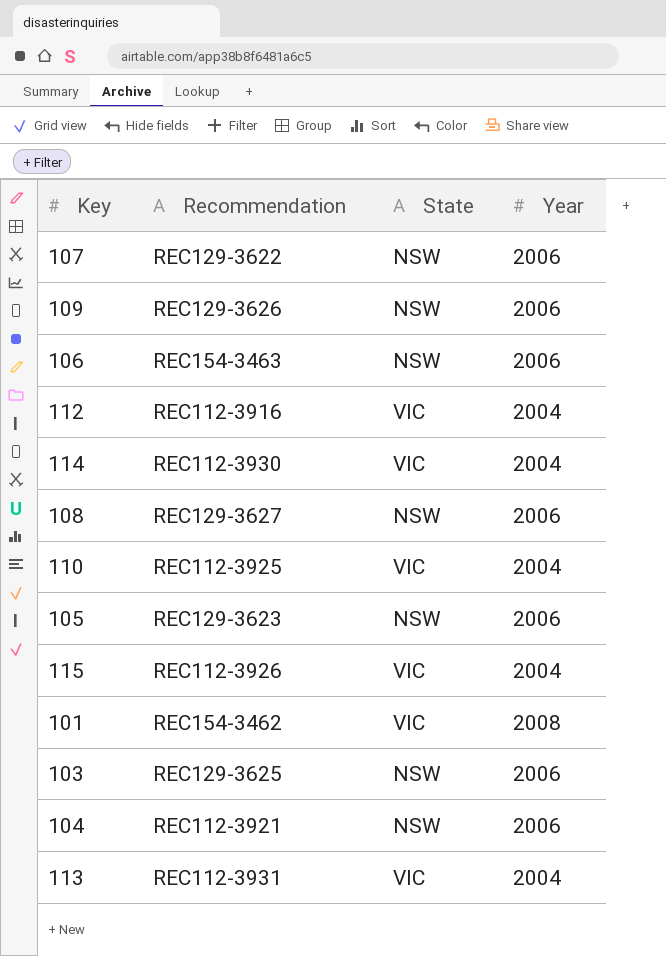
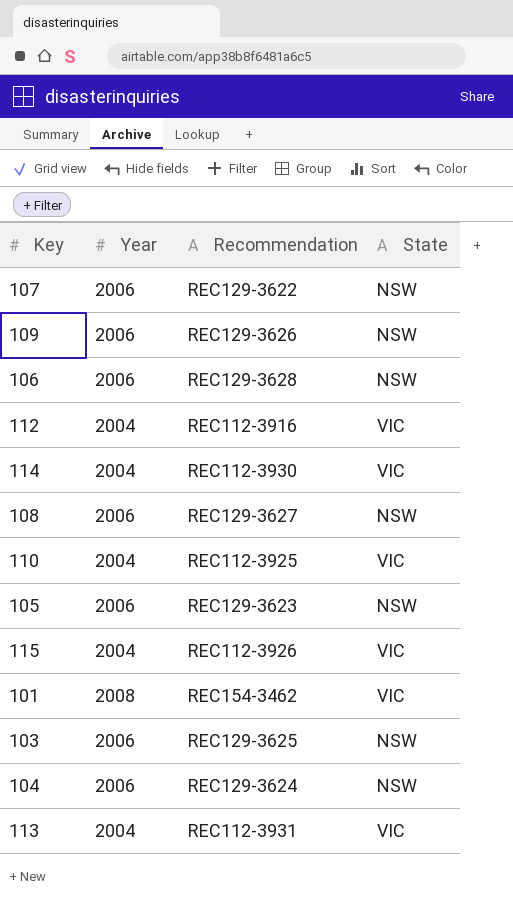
column Year | position: 4 -> 2
106 | Recommendation: REC154-3463 -> REC129-3628
104 | Recommendation: REC112-3921 -> REC129-3624

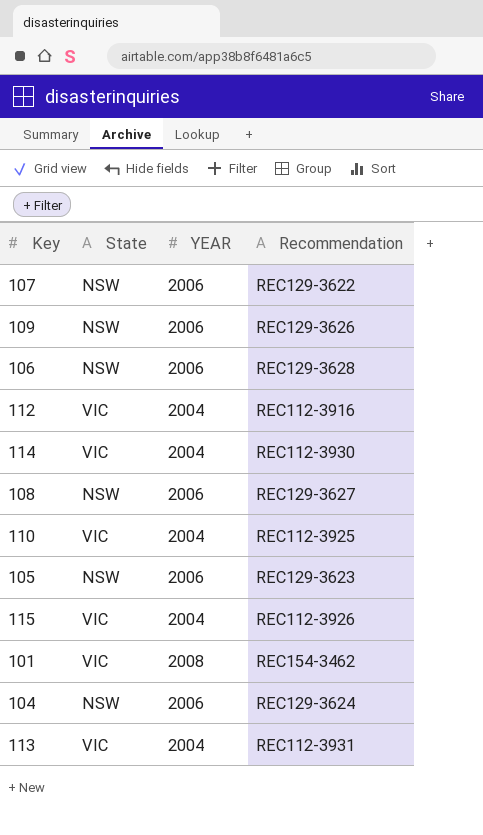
column State | position: 4 -> 2
column name: Year -> YEAR
row 103: 2006 | REC129-3625 | NSW -> none

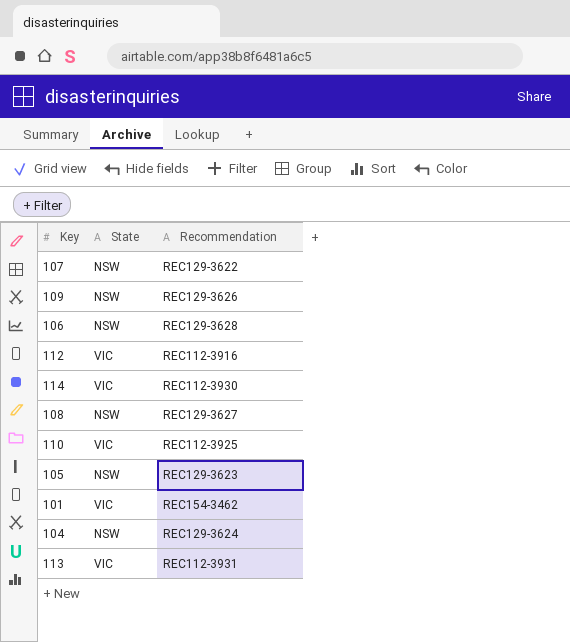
column YEAR | position: 3 -> none
row 115: VIC | 2004 | REC112-3926 -> none

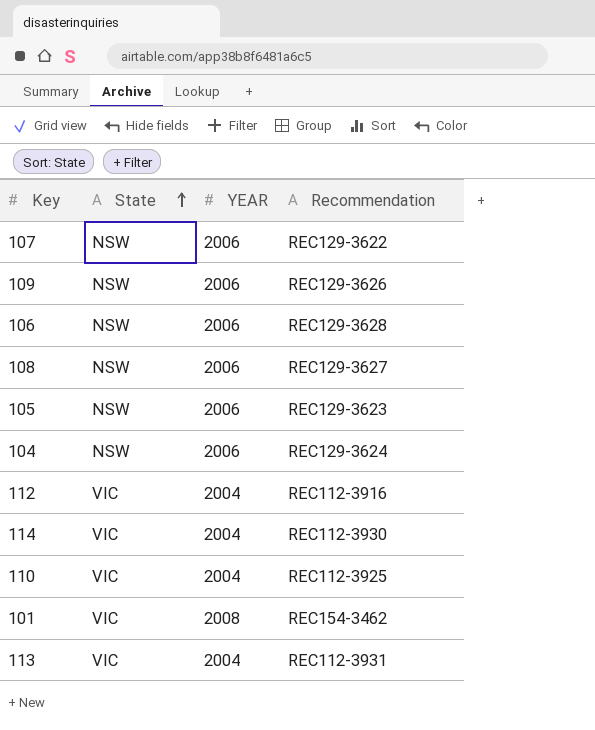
row order: none -> State ascending
column YEAR | position: none -> 3

